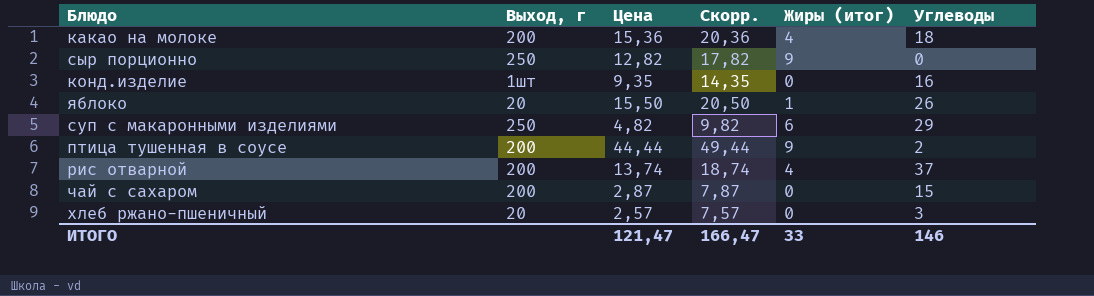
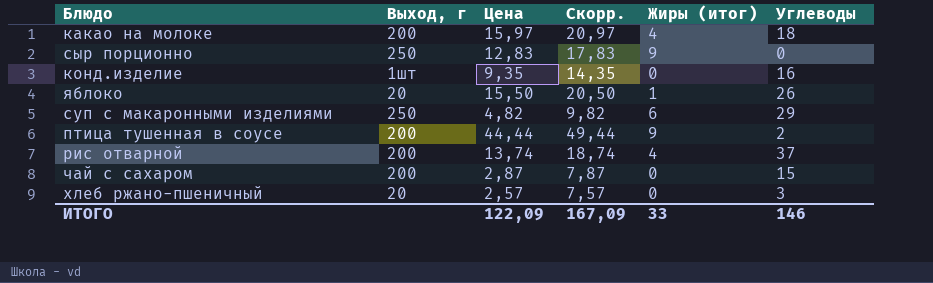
какао на молоке | Цена: 15,36 -> 15,97
какао на молоке | Скорр.: 20,36 -> 20,97
сыр порционно | Цена: 12,82 -> 12,83
сыр порционно | Скорр.: 17,82 -> 17,83
ИТОГО | Цена: 121,47 -> 122,09
ИТОГО | Скорр.: 166,47 -> 167,09

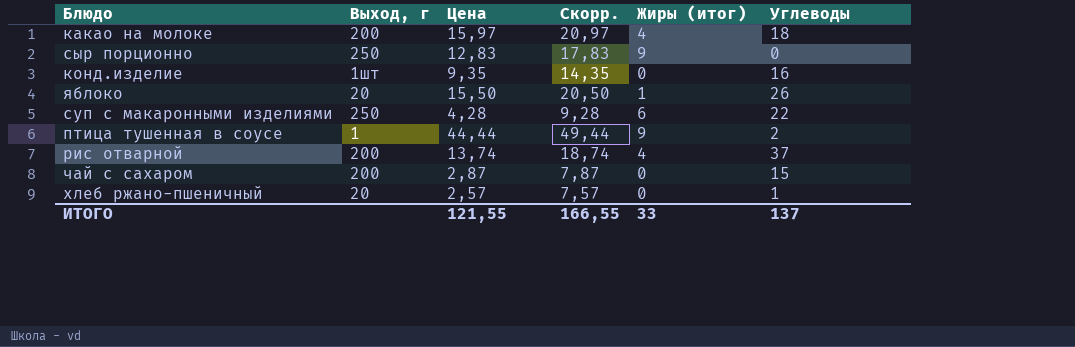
суп с макаронными изделиями | Цена: 4,82 -> 4,28
суп с макаронными изделиями | Скорр.: 9,82 -> 9,28
суп с макаронными изделиями | Углеводы: 29 -> 22
птица тушенная в соусе | Выход, г: 200 -> 1
хлеб ржано-пшеничный | Углеводы: 3 -> 1
ИТОГО | Цена: 122,09 -> 121,55
ИТОГО | Скорр.: 167,09 -> 166,55
ИТОГО | Углеводы: 146 -> 137

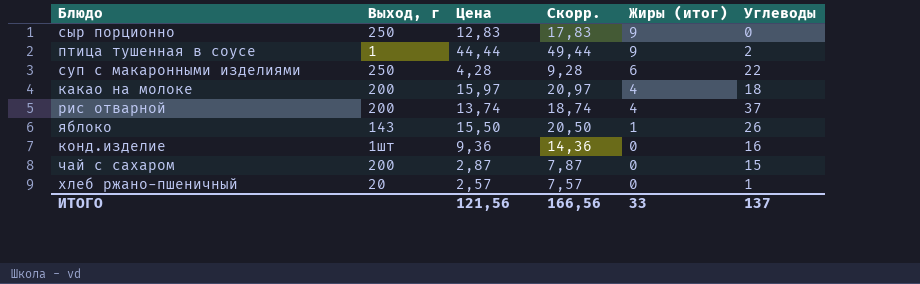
row order: none -> Жиры (итог) descending
яблоко | Выход, г: 20 -> 143
конд.изделие | Цена: 9,35 -> 9,36
конд.изделие | Скорр.: 14,35 -> 14,36
ИТОГО | Цена: 121,55 -> 121,56
ИТОГО | Скорр.: 166,55 -> 166,56

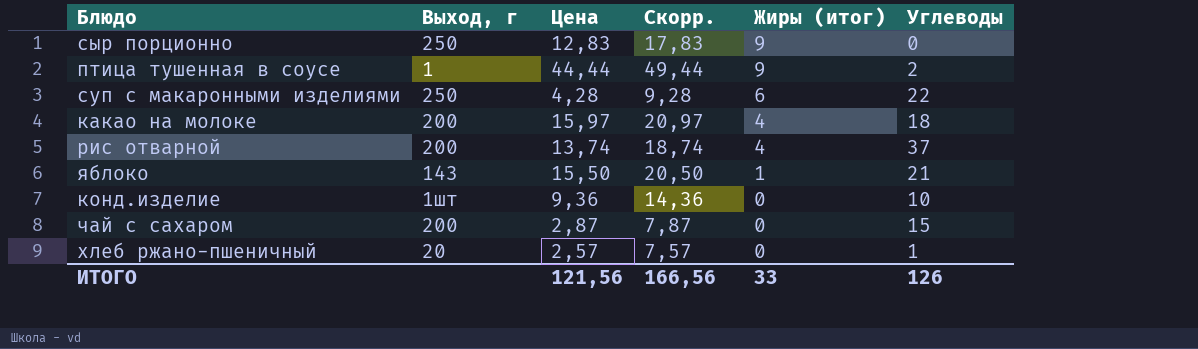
яблоко | Углеводы: 26 -> 21
конд.изделие | Углеводы: 16 -> 10
ИТОГО | Углеводы: 137 -> 126

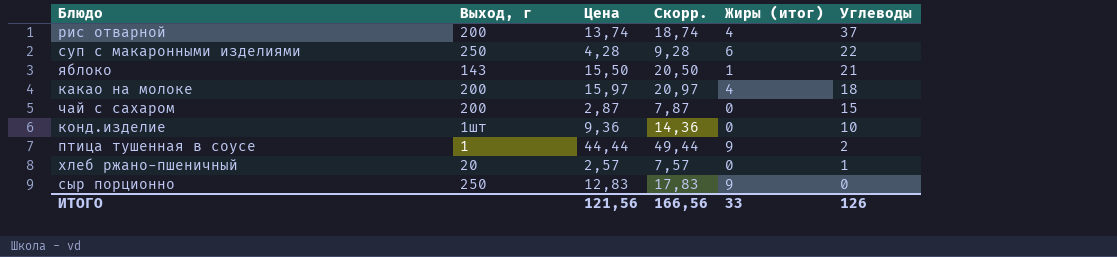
row order: Жиры (итог) descending -> Углеводы descending

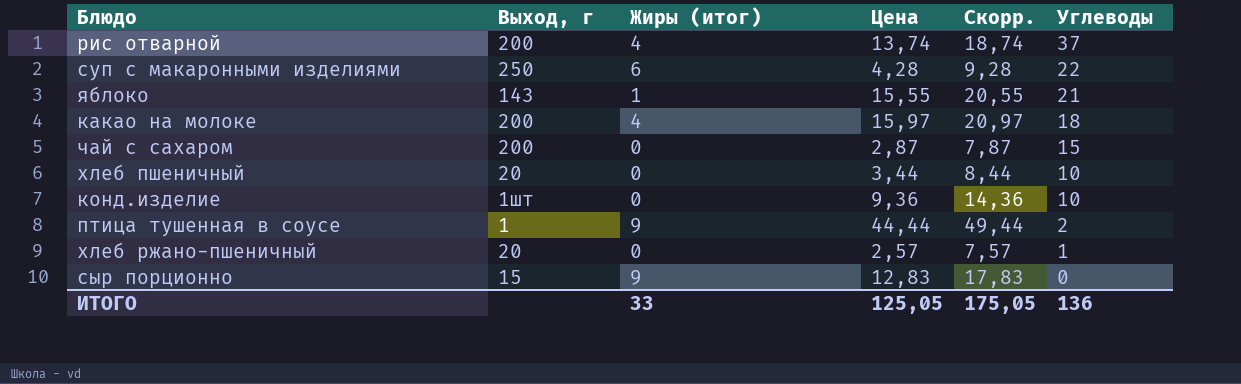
column Жиры (итог) | position: 5 -> 3
яблоко | Цена: 15,50 -> 15,55
яблоко | Скорр.: 20,50 -> 20,55
row хлеб пшеничный: none -> 20 | 0 | 3,44 | 8,44 | 10
сыр порционно | Выход, г: 250 -> 15
ИТОГО | Цена: 121,56 -> 125,05
ИТОГО | Скорр.: 166,56 -> 175,05
ИТОГО | Углеводы: 126 -> 136

